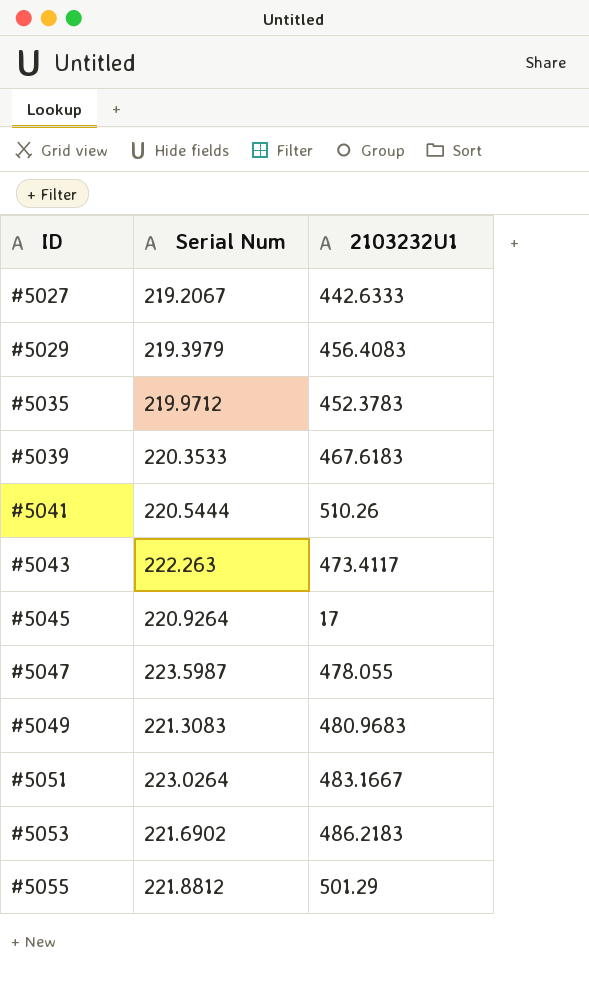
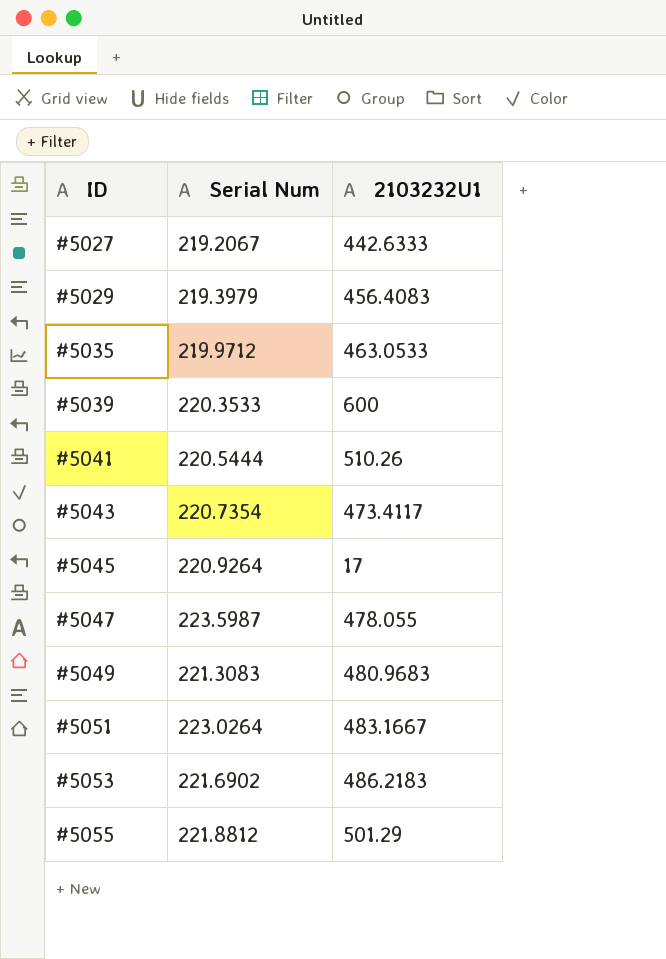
#5035 | 2103232U1: 452.3783 -> 463.0533
#5039 | 2103232U1: 467.6183 -> 600
#5043 | Serial Num: 222.263 -> 220.7354

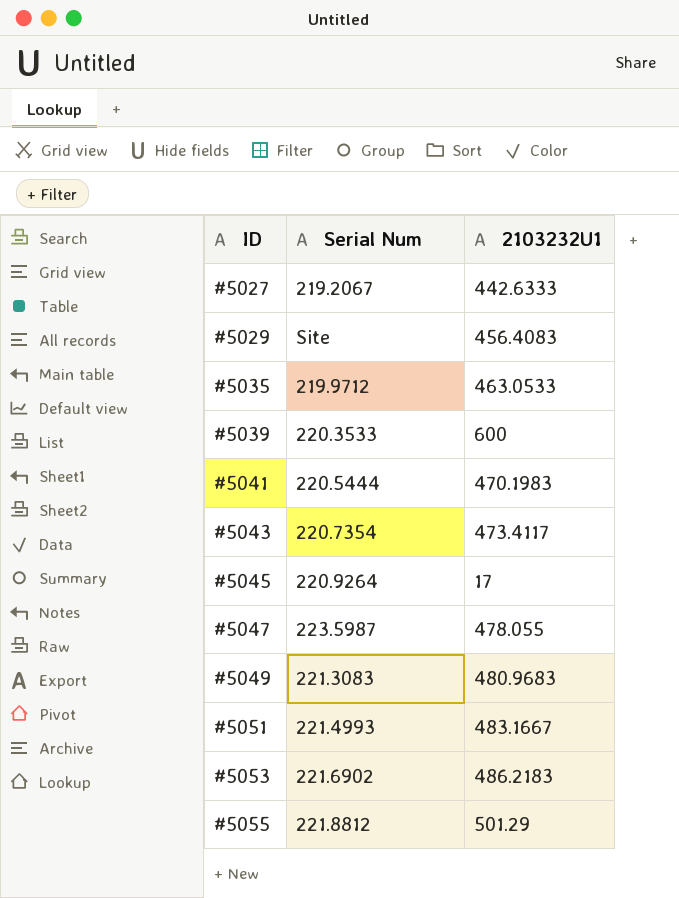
#5029 | Serial Num: 219.3979 -> Site
#5041 | 2103232U1: 510.26 -> 470.1983
#5051 | Serial Num: 223.0264 -> 221.4993

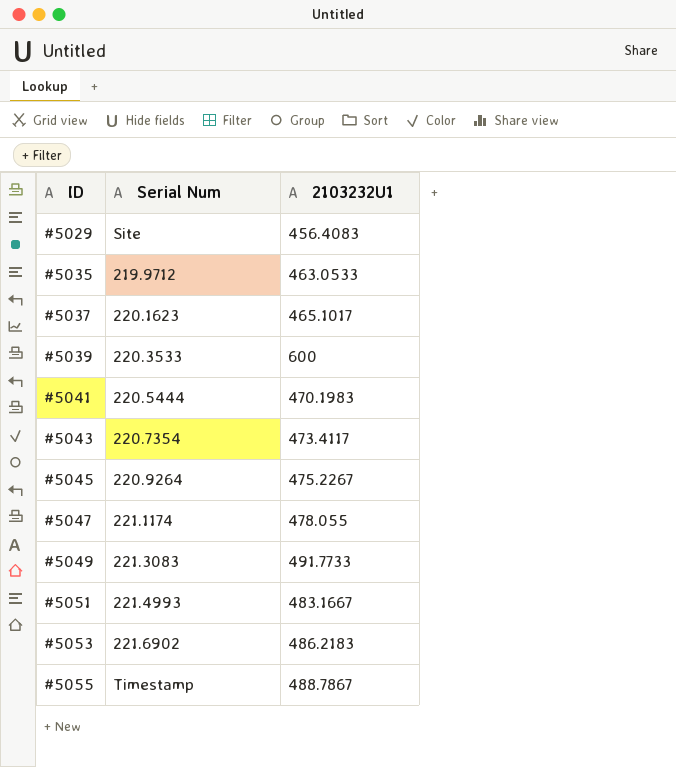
row #5027: 219.2067 | 442.6333 -> none
row #5037: none -> 220.1623 | 465.1017
#5045 | 2103232U1: 17 -> 475.2267
#5047 | Serial Num: 223.5987 -> 221.1174
#5049 | 2103232U1: 480.9683 -> 491.7733
#5055 | Serial Num: 221.8812 -> Timestamp
#5055 | 2103232U1: 501.29 -> 488.7867

